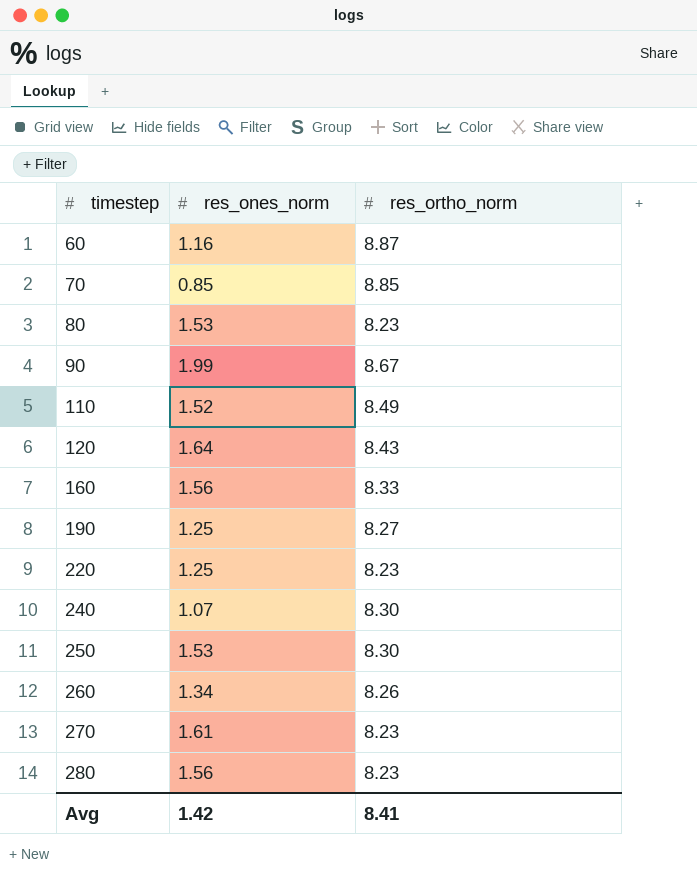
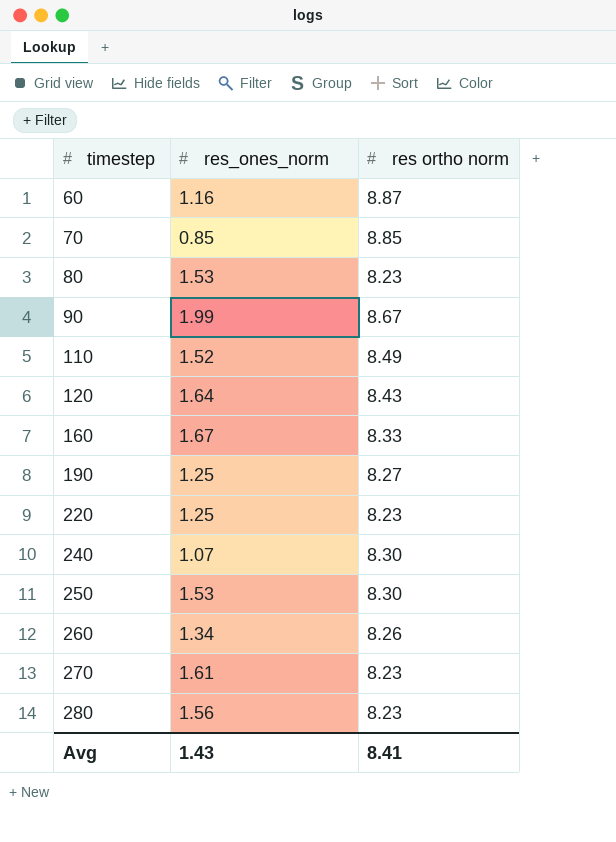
column name: res_ortho_norm -> res ortho norm
160 | res_ones_norm: 1.56 -> 1.67
Avg | res_ones_norm: 1.42 -> 1.43

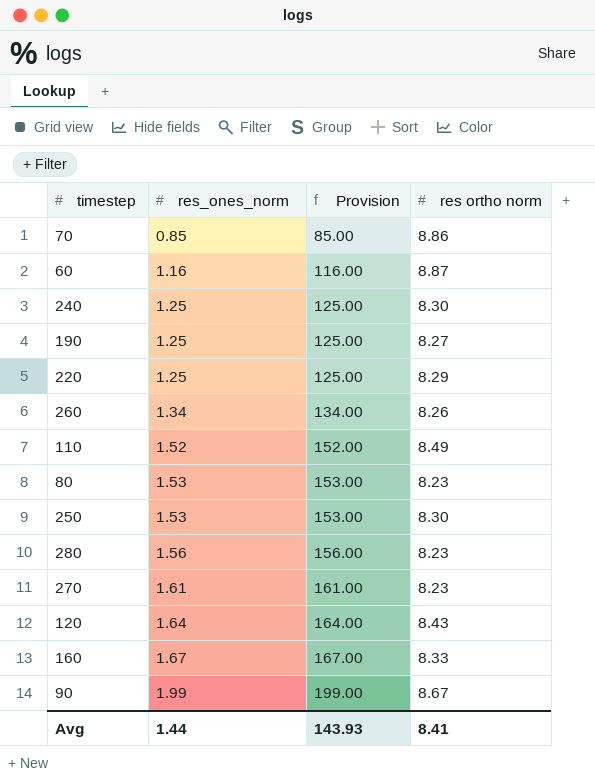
row order: timestep ascending -> res_ones_norm ascending
column Provision | formula: none -> [res_ones_norm] * 100
70 | res ortho norm: 8.85 -> 8.86
240 | res_ones_norm: 1.07 -> 1.25
220 | res ortho norm: 8.23 -> 8.29
Avg | res_ones_norm: 1.43 -> 1.44

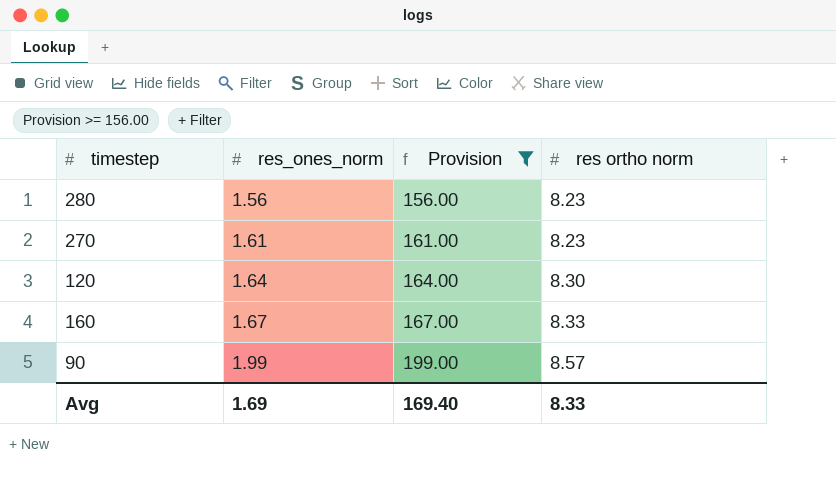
filter: none -> Provision >= 156.00
120 | res ortho norm: 8.43 -> 8.30
90 | res ortho norm: 8.67 -> 8.57
Avg | res_ones_norm: 1.44 -> 1.69
Avg | Provision: 143.93 -> 169.40
Avg | res ortho norm: 8.41 -> 8.33

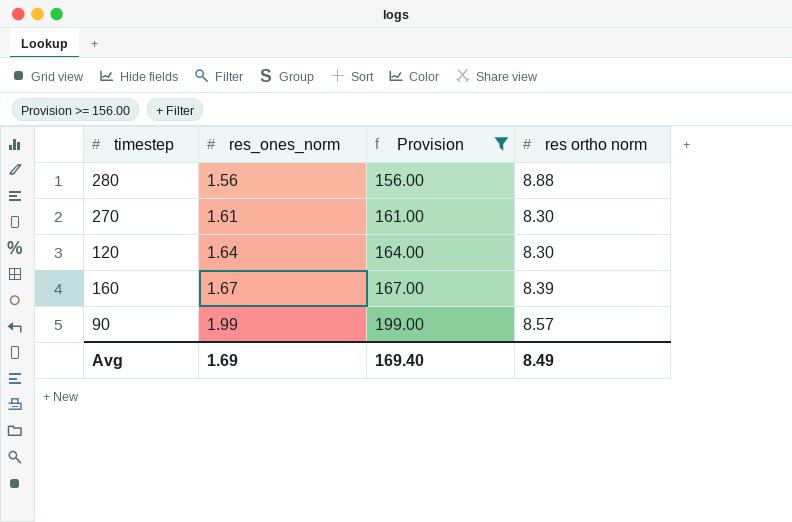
280 | res ortho norm: 8.23 -> 8.88
270 | res ortho norm: 8.23 -> 8.30
160 | res ortho norm: 8.33 -> 8.39
Avg | res ortho norm: 8.33 -> 8.49

